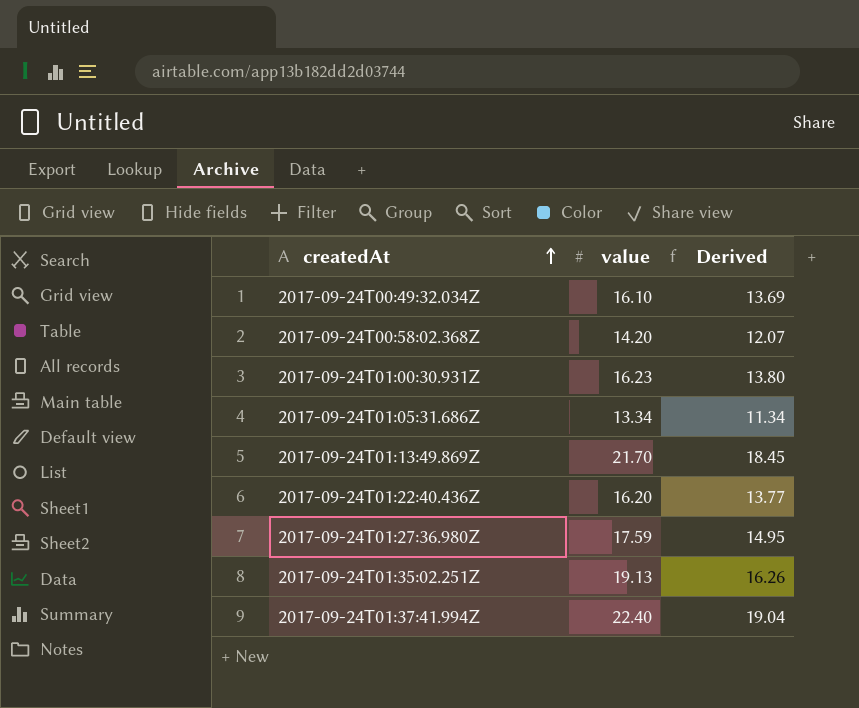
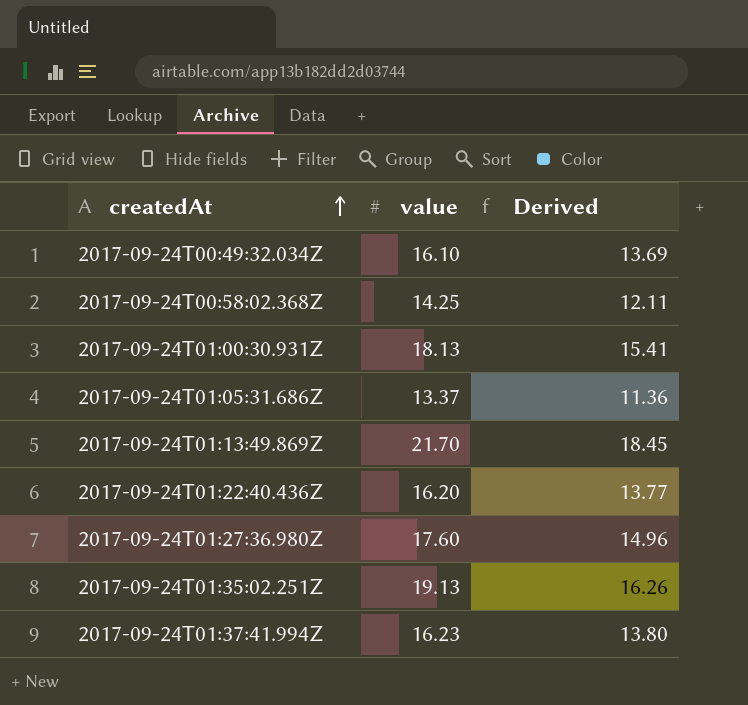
2017-09-24T00:58:02.368Z | value: 14.20 -> 14.25
2017-09-24T00:58:02.368Z | Derived: 12.07 -> 12.11
2017-09-24T01:00:30.931Z | value: 16.23 -> 18.13
2017-09-24T01:00:30.931Z | Derived: 13.80 -> 15.41
2017-09-24T01:05:31.686Z | value: 13.34 -> 13.37
2017-09-24T01:05:31.686Z | Derived: 11.34 -> 11.36
2017-09-24T01:27:36.980Z | value: 17.59 -> 17.60
2017-09-24T01:27:36.980Z | Derived: 14.95 -> 14.96
2017-09-24T01:37:41.994Z | value: 22.40 -> 16.23
2017-09-24T01:37:41.994Z | Derived: 19.04 -> 13.80

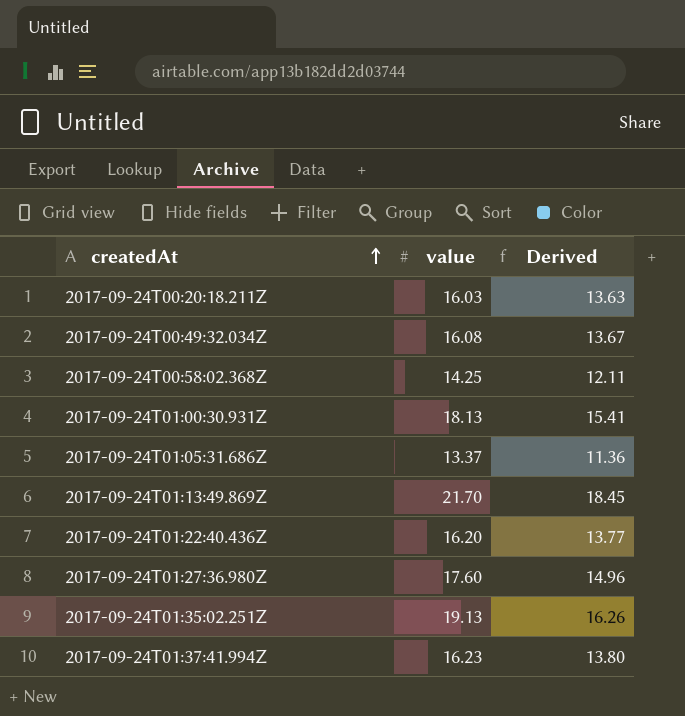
row 2017-09-24T00:20:18.211Z: none -> 16.03 | 13.63
2017-09-24T00:49:32.034Z | value: 16.10 -> 16.08
2017-09-24T00:49:32.034Z | Derived: 13.69 -> 13.67

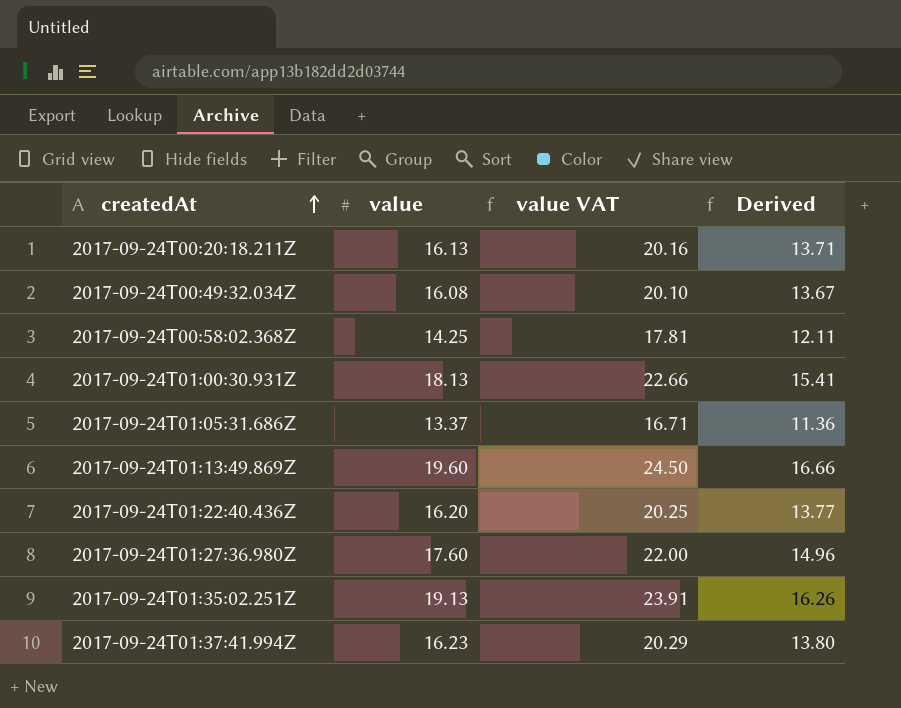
column value VAT | formula: none -> [value] * 1.25
2017-09-24T00:20:18.211Z | value: 16.03 -> 16.13
2017-09-24T00:20:18.211Z | Derived: 13.63 -> 13.71
2017-09-24T01:13:49.869Z | value: 21.70 -> 19.60
2017-09-24T01:13:49.869Z | Derived: 18.45 -> 16.66

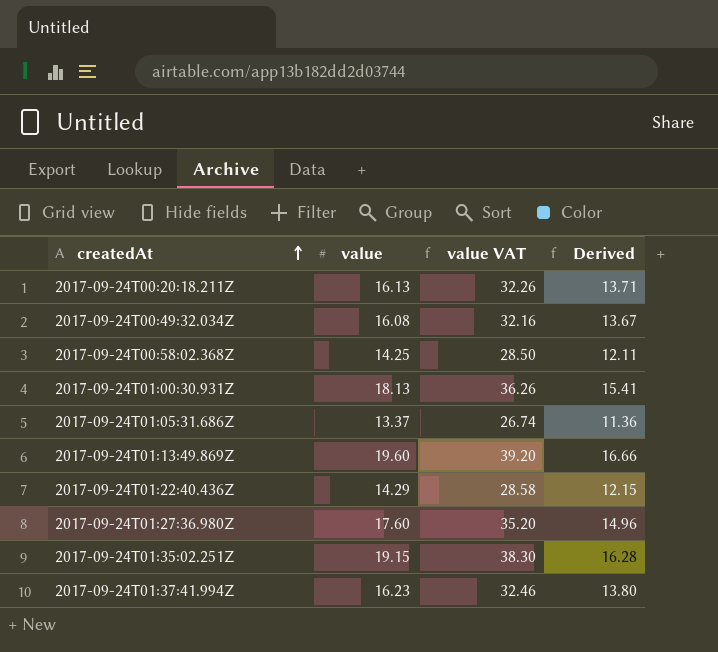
column value VAT | formula: [value] * 1.25 -> [value] * 2
2017-09-24T01:22:40.436Z | value: 16.20 -> 14.29
2017-09-24T01:22:40.436Z | Derived: 13.77 -> 12.15
2017-09-24T01:35:02.251Z | value: 19.13 -> 19.15
2017-09-24T01:35:02.251Z | Derived: 16.26 -> 16.28

